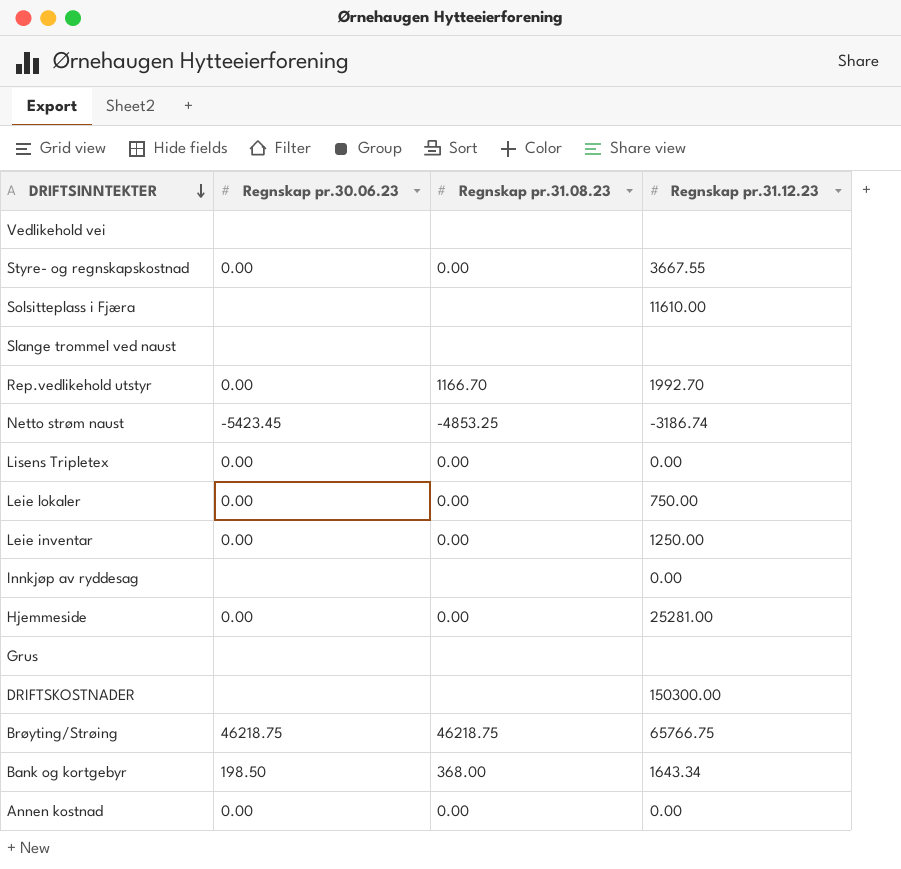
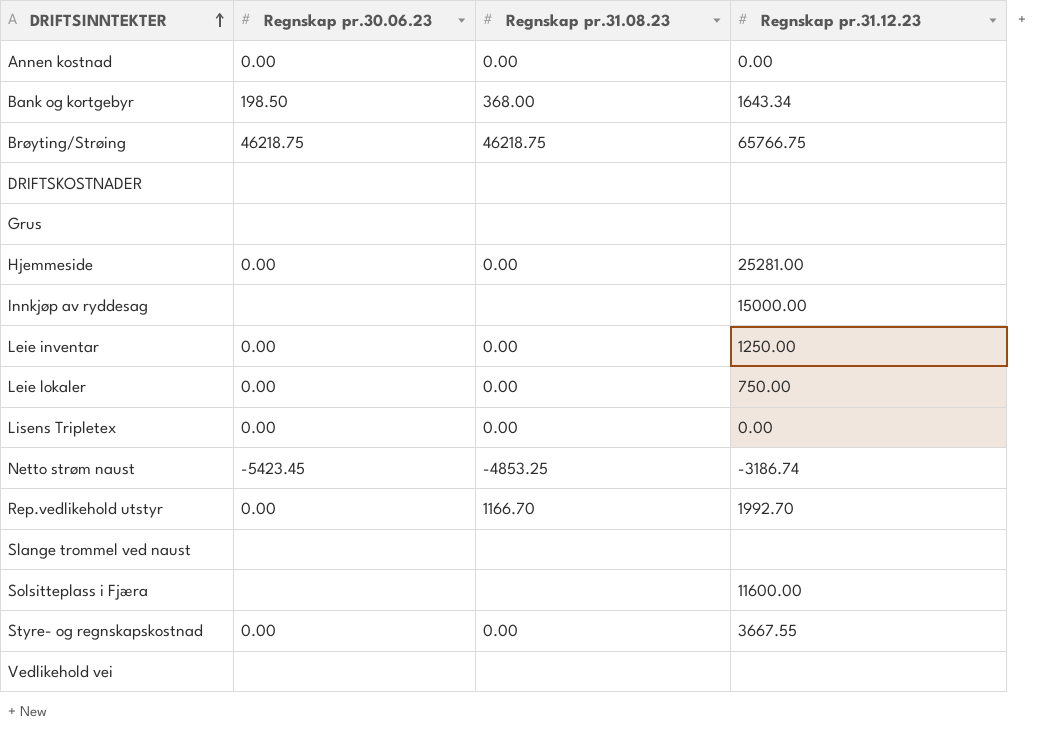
row order: DRIFTSINNTEKTER descending -> DRIFTSINNTEKTER ascending
DRIFTSKOSTNADER | Regnskap pr.31.12.23: 150300.00 -> none
Innkjøp av ryddesag | Regnskap pr.31.12.23: 0.00 -> 15000.00
Solsitteplass i Fjæra | Regnskap pr.31.12.23: 11610.00 -> 11600.00

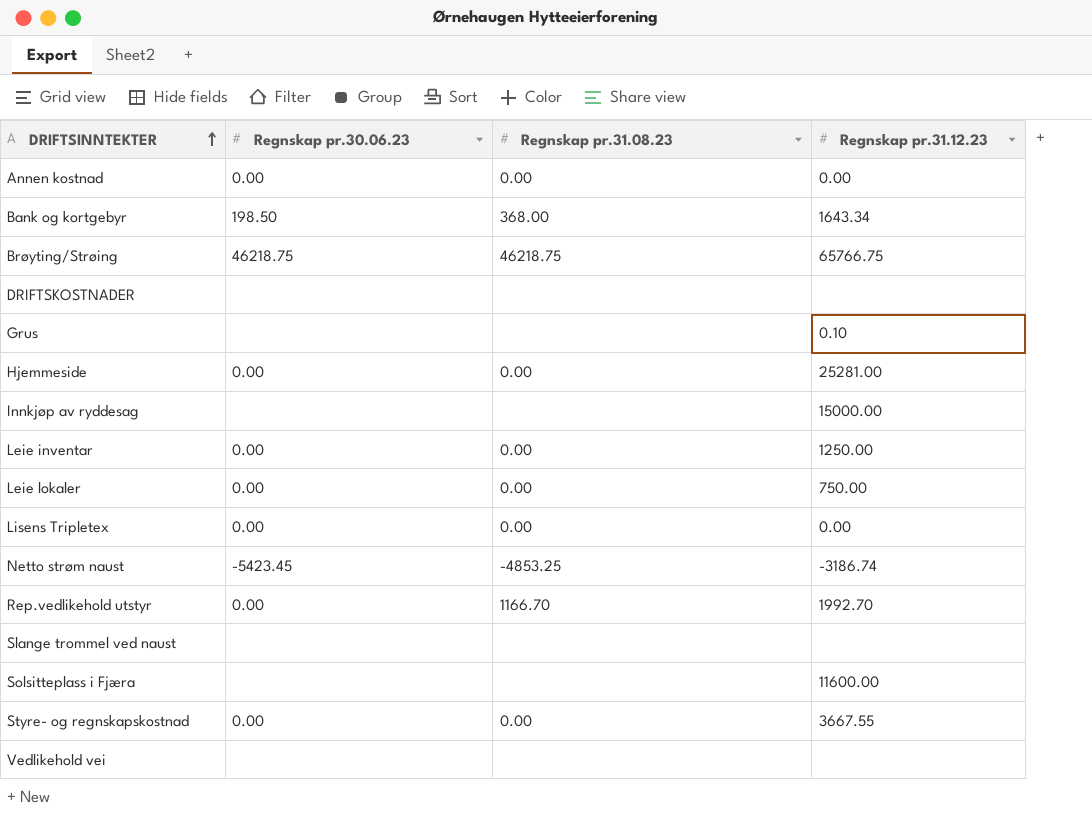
Grus | Regnskap pr.31.12.23: none -> 0.10

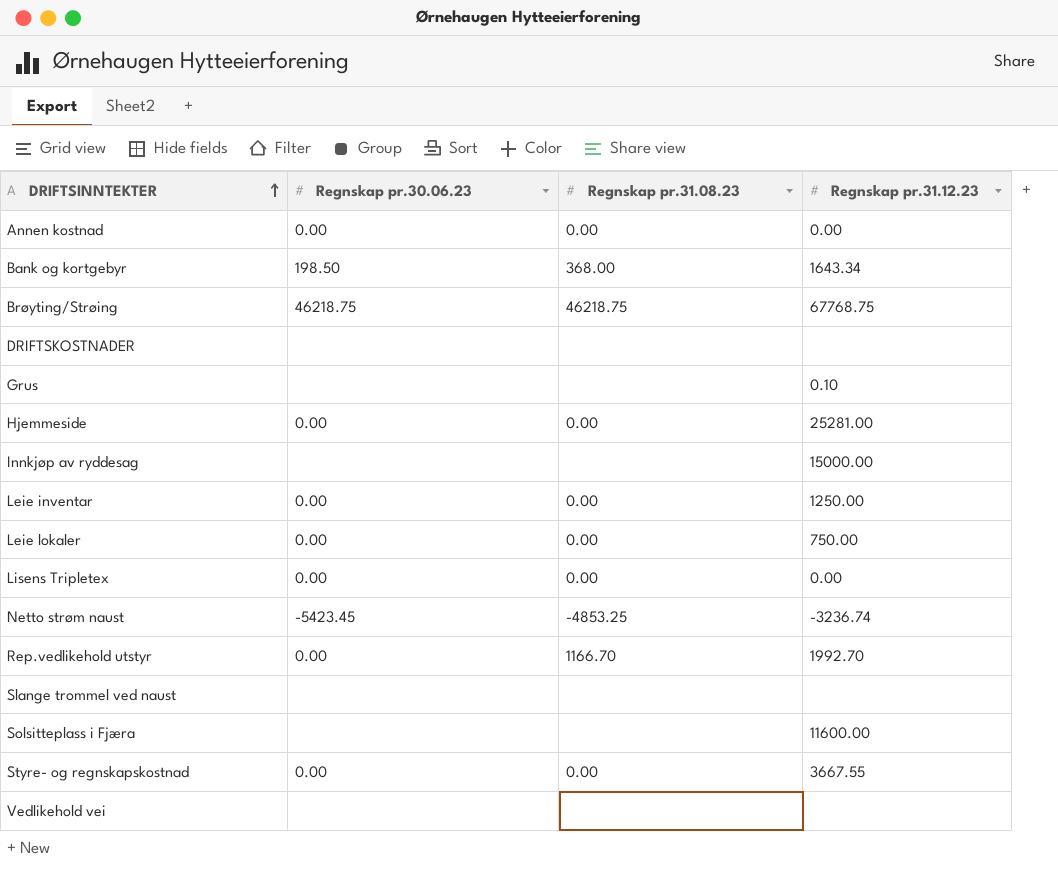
Brøyting/Strøing | Regnskap pr.31.12.23: 65766.75 -> 67768.75
Netto strøm naust | Regnskap pr.31.12.23: -3186.74 -> -3236.74

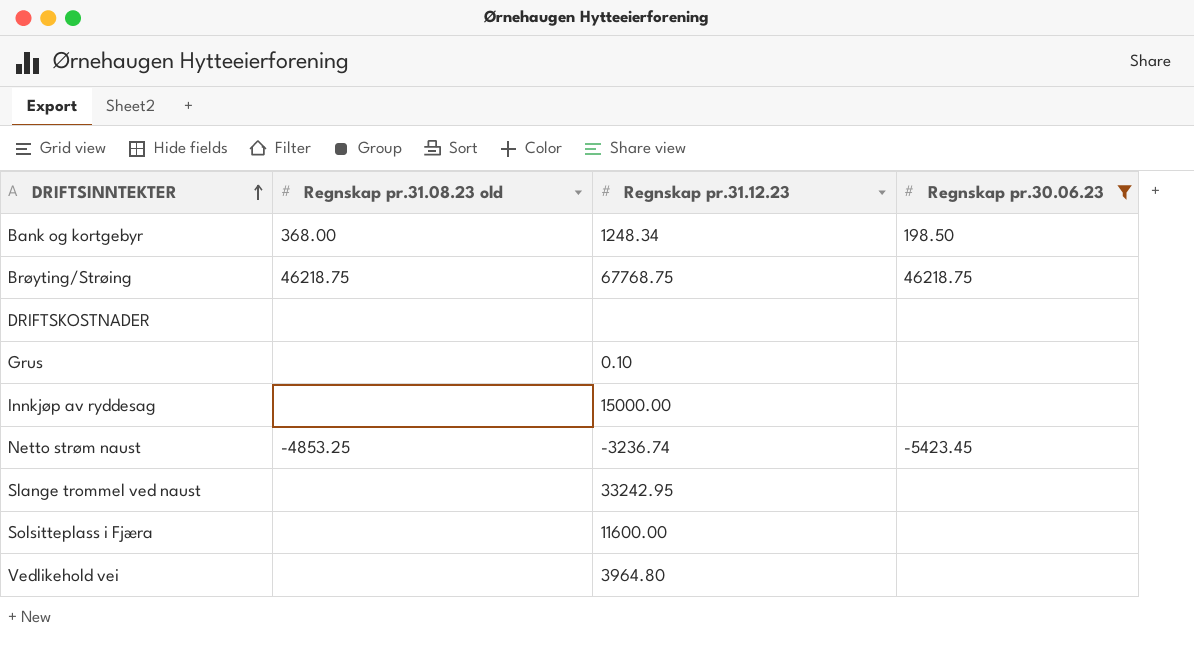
filter: none -> Regnskap pr.30.06.23 != 0.00
column name: Regnskap pr.31.08.23 -> Regnskap pr.31.08.23 old
column Regnskap pr.30.06.23 | position: 2 -> 4
Bank og kortgebyr | Regnskap pr.31.12.23: 1643.34 -> 1248.34
Slange trommel ved naust | Regnskap pr.31.12.23: none -> 33242.95
Vedlikehold vei | Regnskap pr.31.12.23: none -> 3964.80

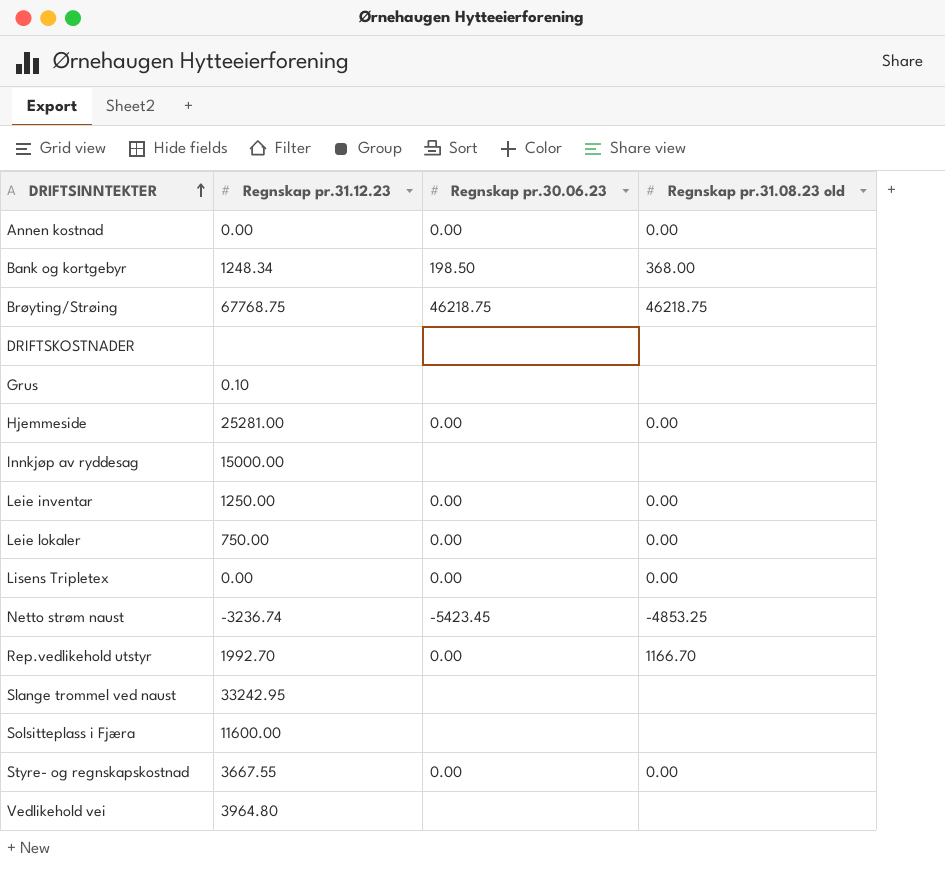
filter: Regnskap pr.30.06.23 != 0.00 -> none
column Regnskap pr.31.08.23 old | position: 2 -> 4

